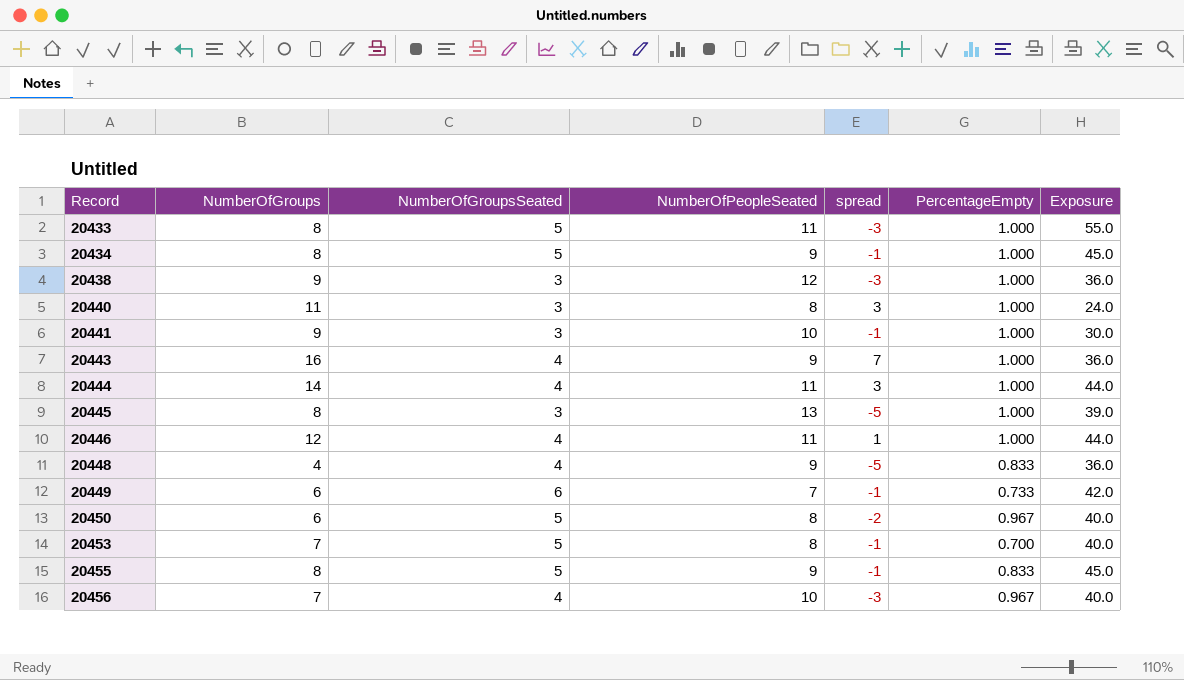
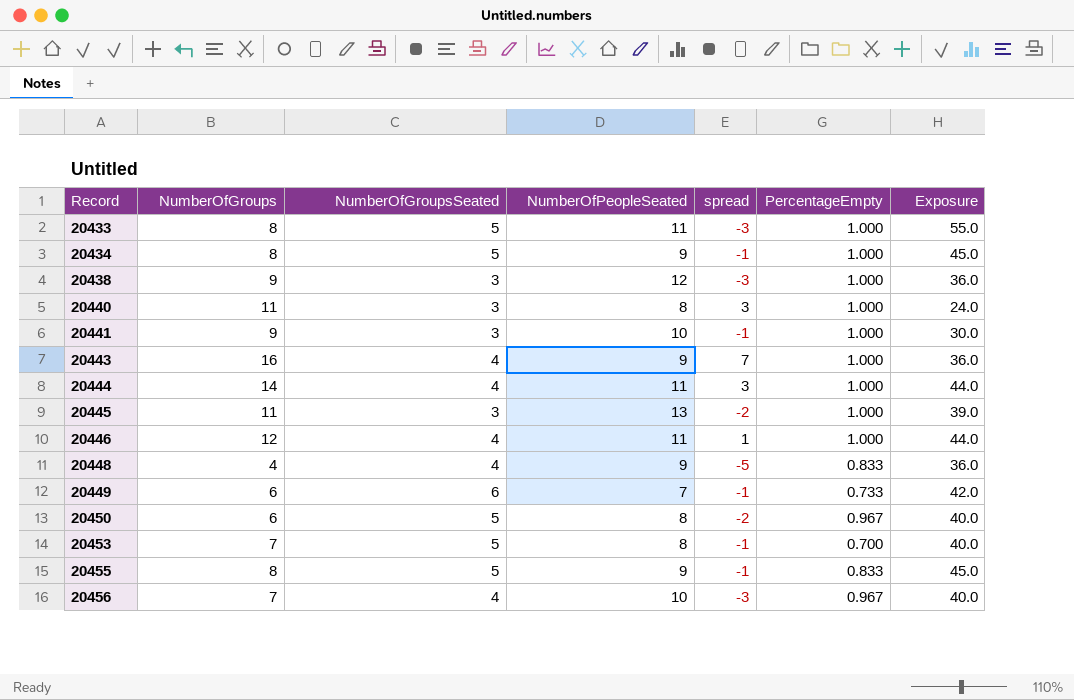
20445 | NumberOfGroups: 8 -> 11
20445 | spread: -5 -> -2

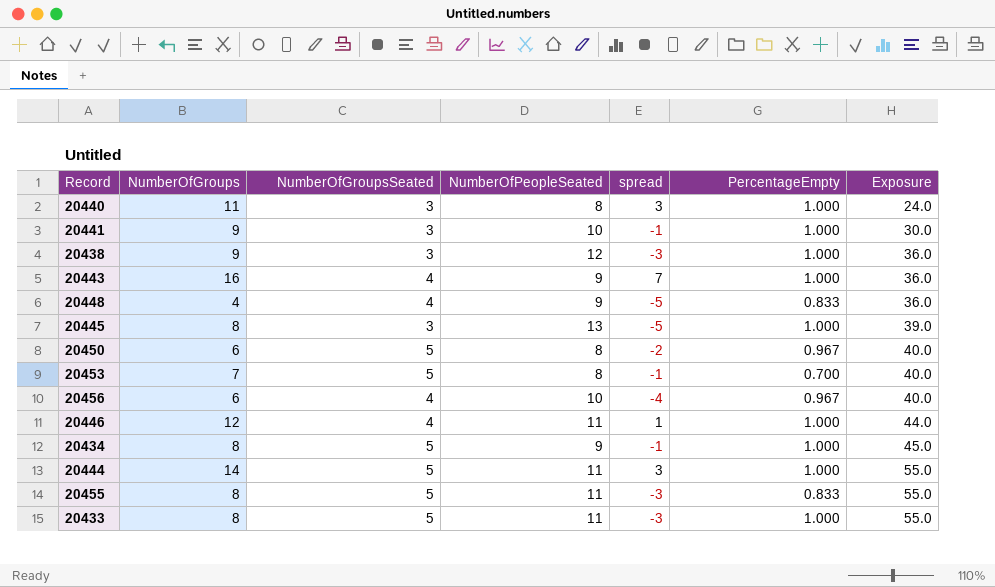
row order: Record ascending -> Exposure ascending
row 20449: 6 | 6 | 7 | -1 | 0.733 | 42.0 -> none
20445 | NumberOfGroups: 11 -> 8
20445 | spread: -2 -> -5
20456 | NumberOfGroups: 7 -> 6
20456 | spread: -3 -> -4
20444 | NumberOfGroupsSeated: 4 -> 5
20444 | Exposure: 44.0 -> 55.0
20455 | NumberOfPeopleSeated: 9 -> 11
20455 | spread: -1 -> -3
20455 | Exposure: 45.0 -> 55.0

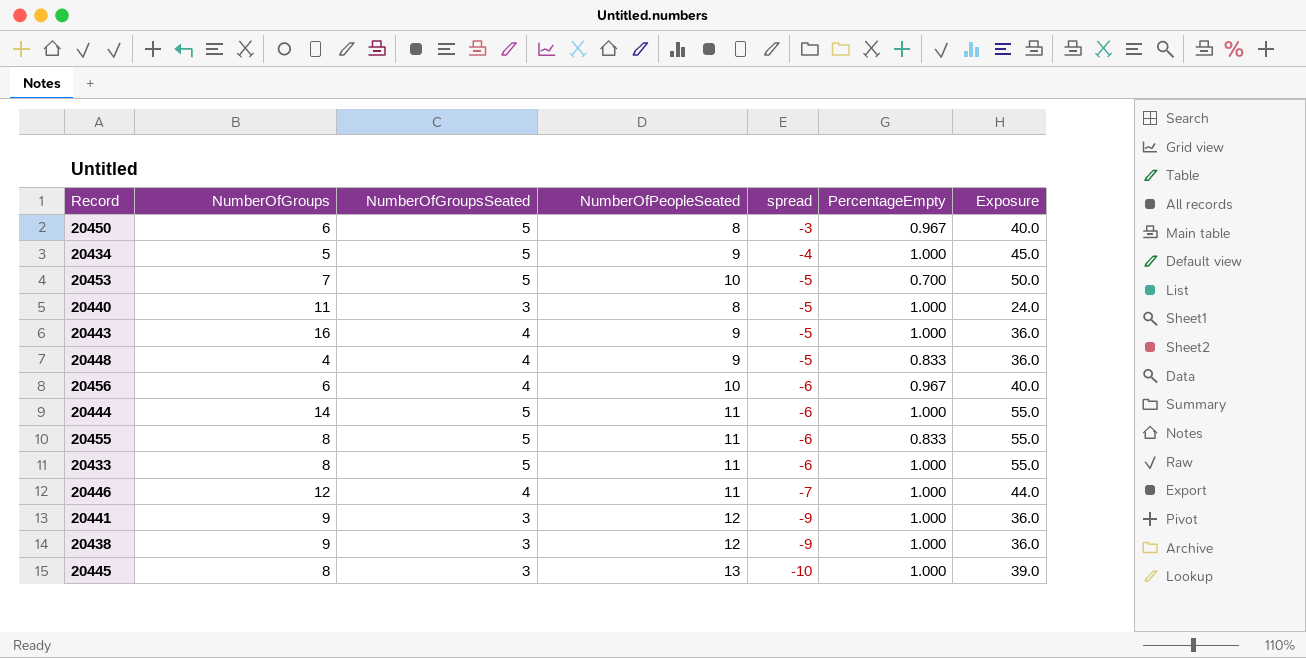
row order: Exposure ascending -> spread descending
column spread | formula: [NumberOfGroups] - [NumberOfPeopleSeated] -> [NumberOfGroupsSeated] - [NumberOfPeopleSeated]
20434 | NumberOfGroups: 8 -> 5
20453 | NumberOfPeopleSeated: 8 -> 10
20453 | Exposure: 40.0 -> 50.0
20441 | NumberOfPeopleSeated: 10 -> 12
20441 | Exposure: 30.0 -> 36.0

